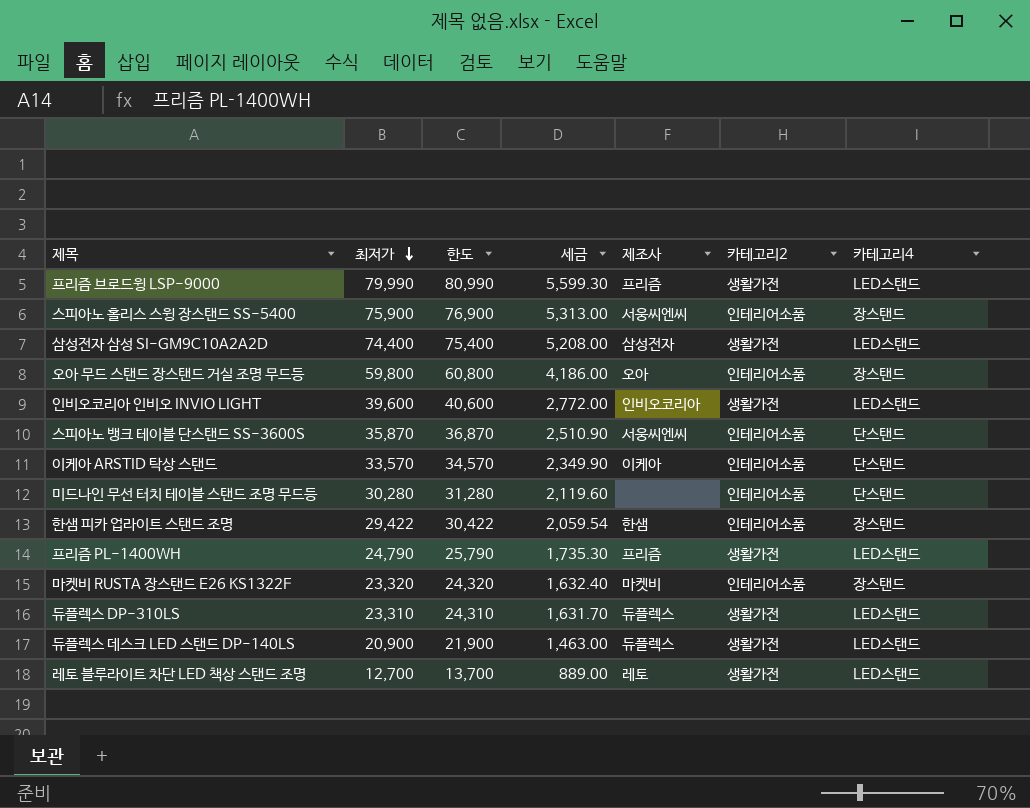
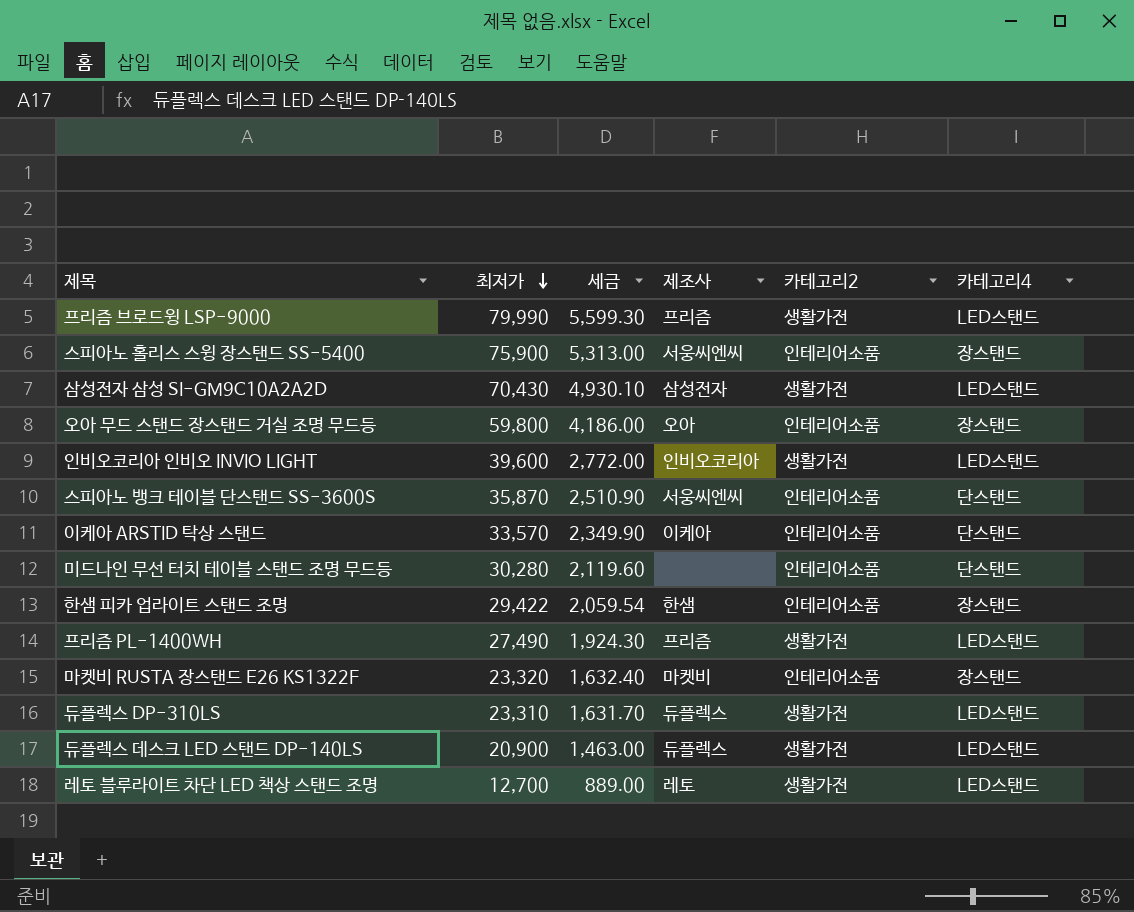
column 한도 | formula: [최저가] + 1000 -> none
삼성전자 삼성 SI-GM9C10A2A2D | 최저가: 74,400 -> 70,430
삼성전자 삼성 SI-GM9C10A2A2D | 세금: 5,208.00 -> 4,930.10
프리즘 PL-1400WH | 최저가: 24,790 -> 27,490
프리즘 PL-1400WH | 세금: 1,735.30 -> 1,924.30

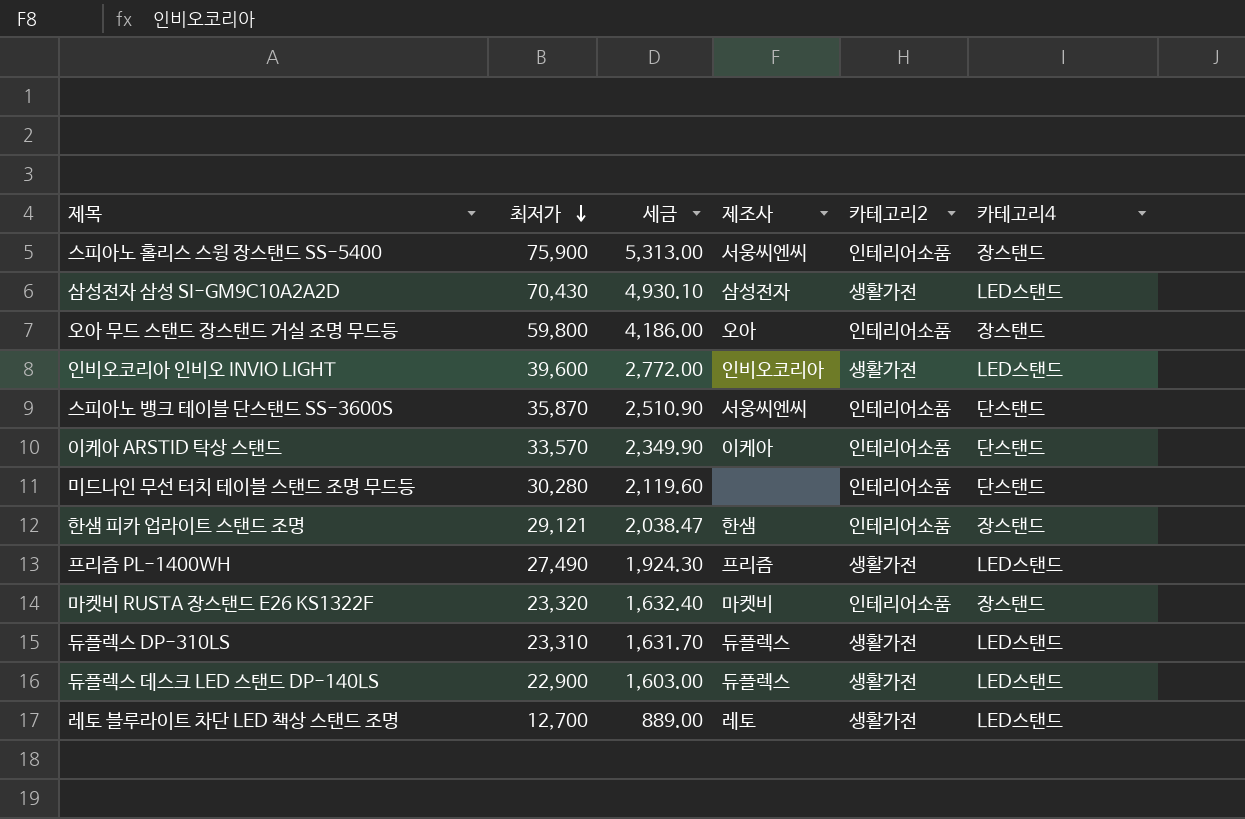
row 프리즘 브로드윙 LSP-9000: 79,990 | 5,599.30 | 프리즘 | 생활가전 | LED스탠드 -> none
한샘 피카 업라이트 스탠드 조명 | 최저가: 29,422 -> 29,121
한샘 피카 업라이트 스탠드 조명 | 세금: 2,059.54 -> 2,038.47
듀플렉스 데스크 LED 스탠드 DP-140LS | 최저가: 20,900 -> 22,900
듀플렉스 데스크 LED 스탠드 DP-140LS | 세금: 1,463.00 -> 1,603.00

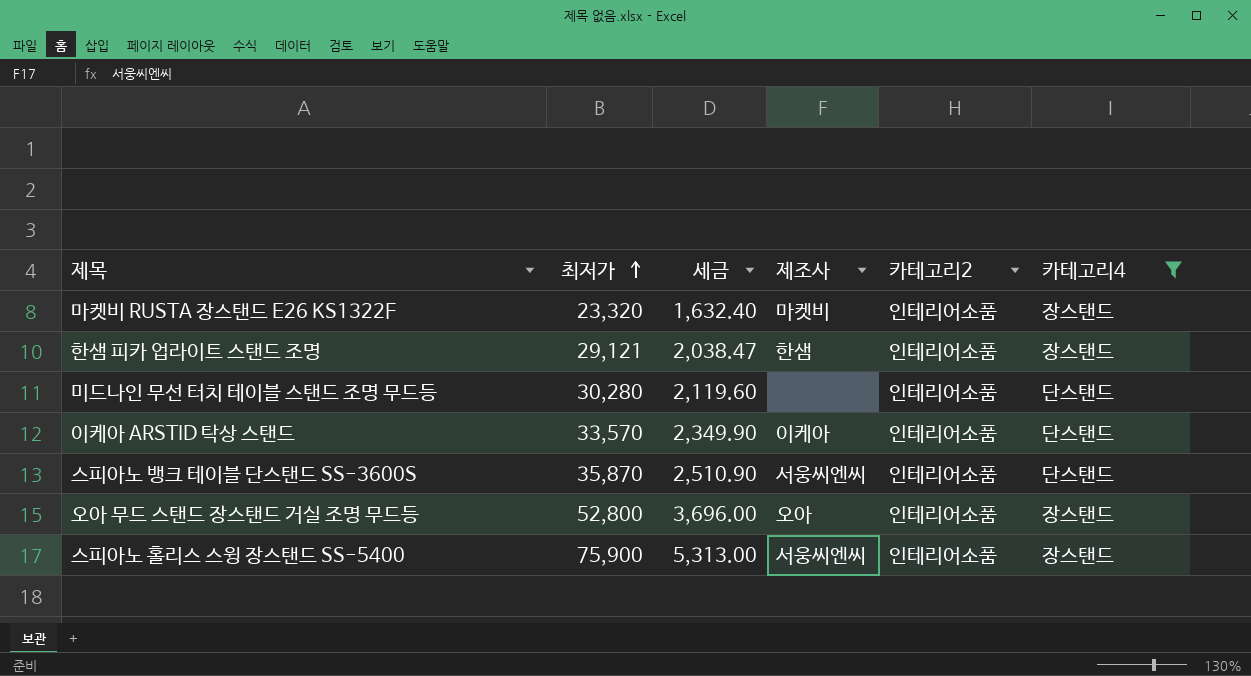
filter: none -> 카테고리4 != LED스탠드
row order: 최저가 descending -> 최저가 ascending
오아 무드 스탠드 장스탠드 거실 조명 무드등 | 최저가: 59,800 -> 52,800
오아 무드 스탠드 장스탠드 거실 조명 무드등 | 세금: 4,186.00 -> 3,696.00

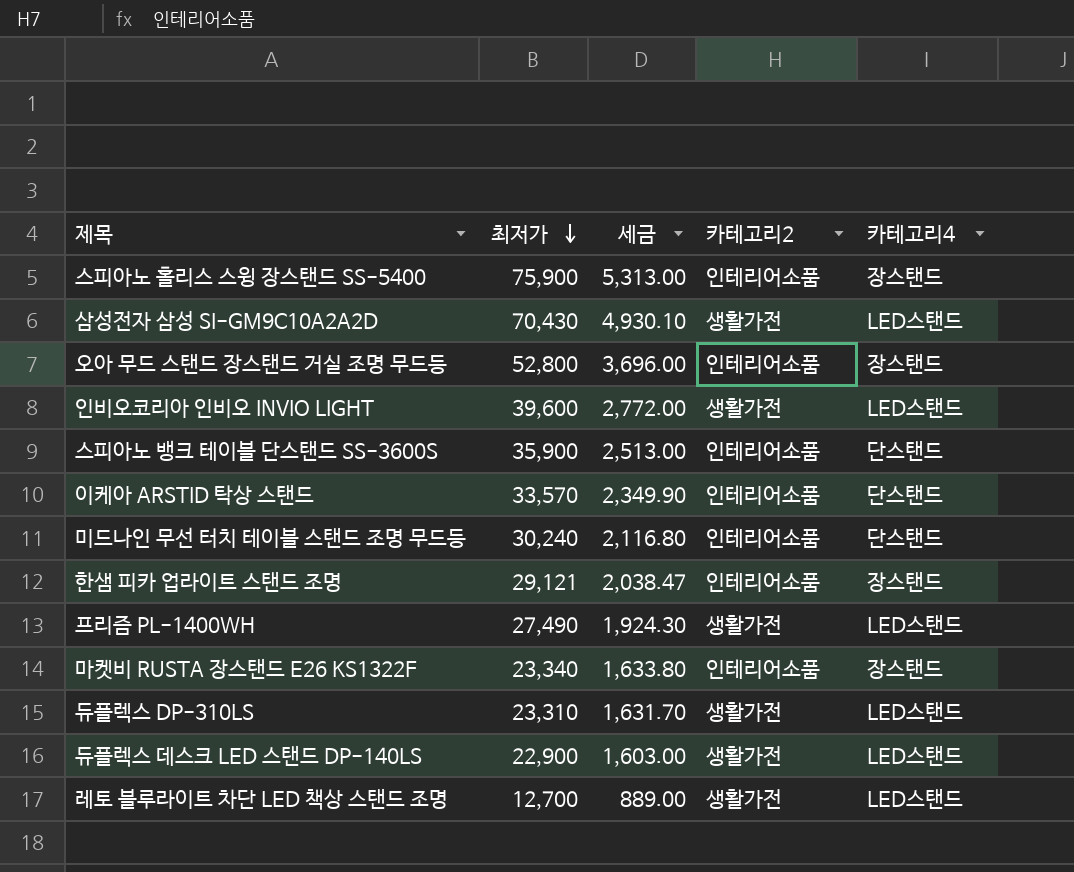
filter: 카테고리4 != LED스탠드 -> none
row order: 최저가 ascending -> 최저가 descending
column 제조사 | position: 4 -> none
스피아노 뱅크 테이블 단스탠드 SS-3600S | 최저가: 35,870 -> 35,900
스피아노 뱅크 테이블 단스탠드 SS-3600S | 세금: 2,510.90 -> 2,513.00
미드나인 무선 터치 테이블 스탠드 조명 무드등 | 최저가: 30,280 -> 30,240
미드나인 무선 터치 테이블 스탠드 조명 무드등 | 세금: 2,119.60 -> 2,116.80
마켓비 RUSTA 장스탠드 E26 KS1322F | 최저가: 23,320 -> 23,340
마켓비 RUSTA 장스탠드 E26 KS1322F | 세금: 1,632.40 -> 1,633.80

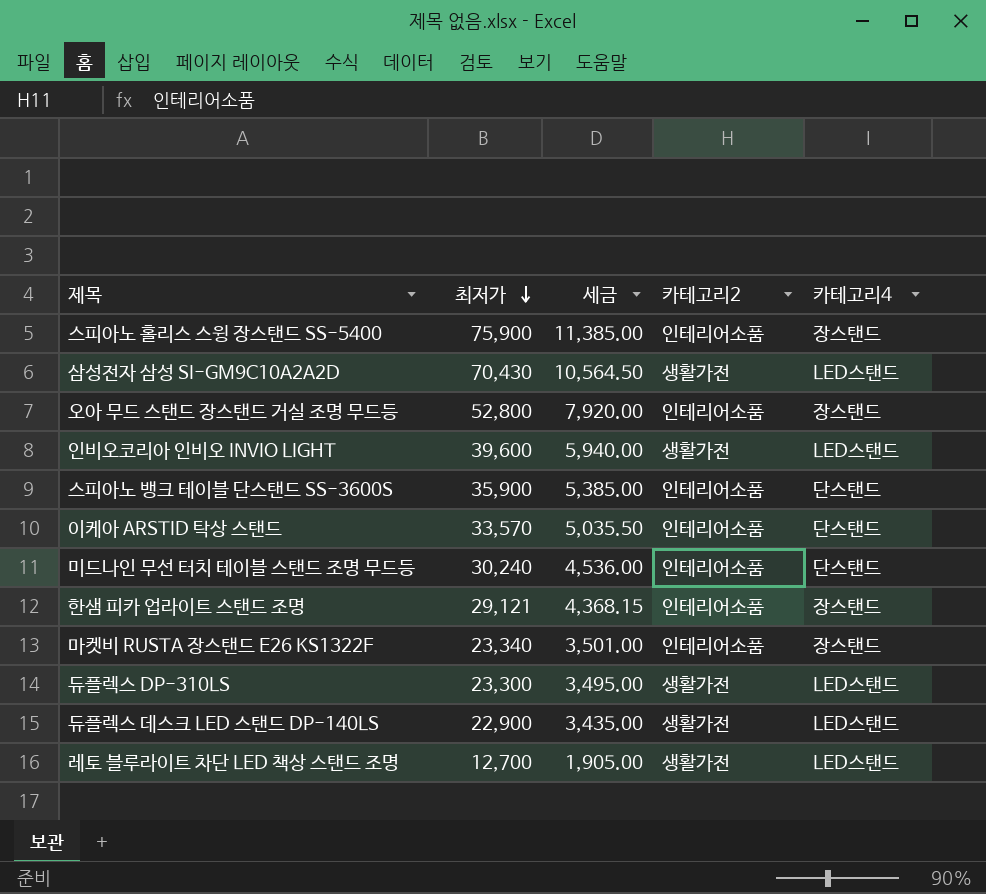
column 세금 | formula: [최저가] * 0.07 -> [최저가] * 0.15
row 프리즘 PL-1400WH: 27,490 | 1,924.30 | 생활가전 | LED스탠드 -> none
듀플렉스 DP-310LS | 최저가: 23,310 -> 23,300

